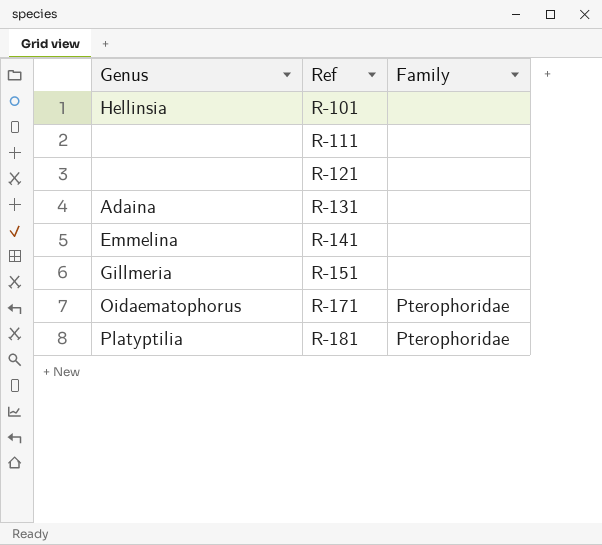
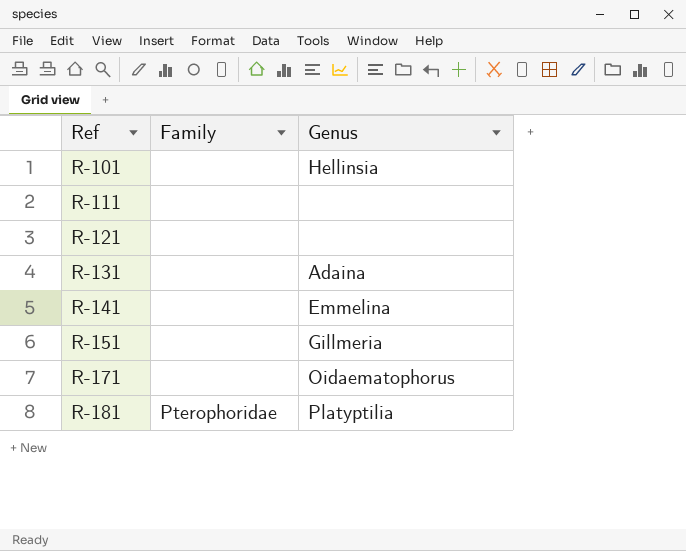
column Genus | position: 1 -> 3
R-171 | Family: Pterophoridae -> none

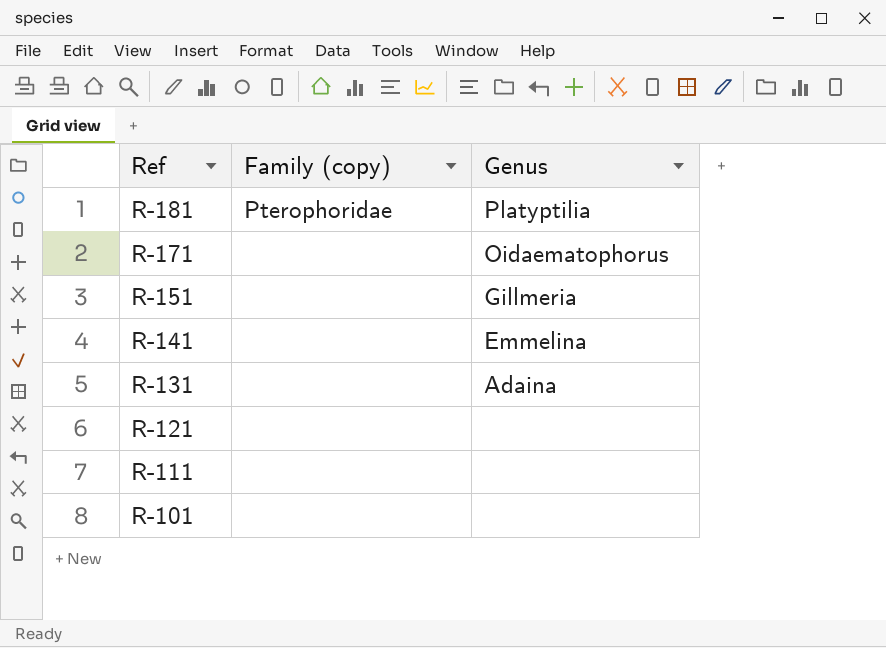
row order: Ref ascending -> Ref descending
column name: Family -> Family (copy)
R-101 | Genus: Hellinsia -> none

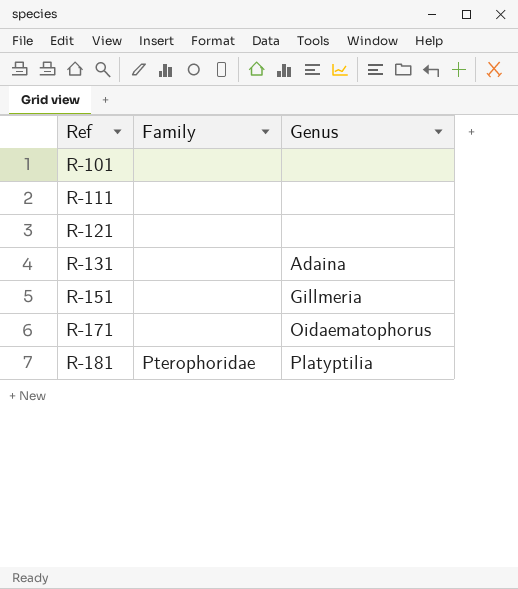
row order: Ref descending -> Ref ascending
column name: Family (copy) -> Family
row R-141: none | Emmelina -> none

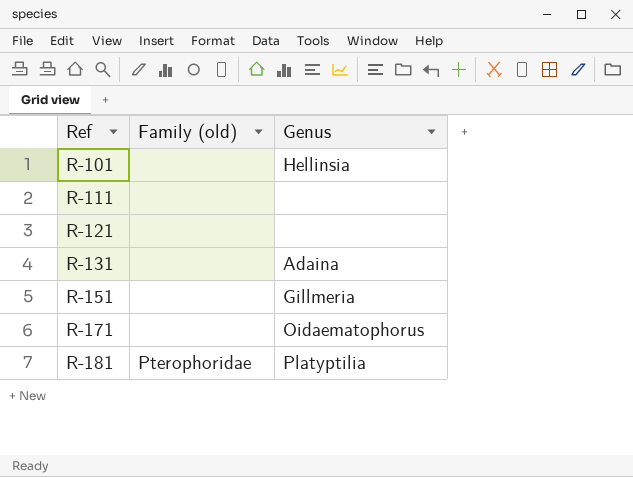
column name: Family -> Family (old)
R-101 | Genus: none -> Hellinsia

